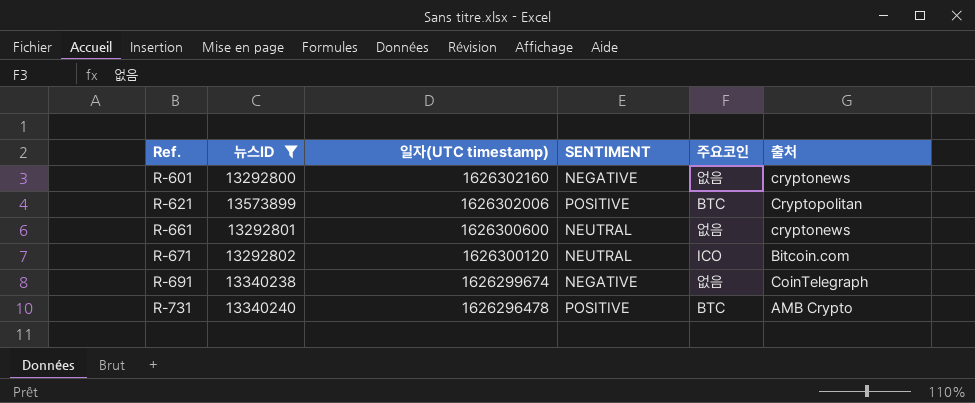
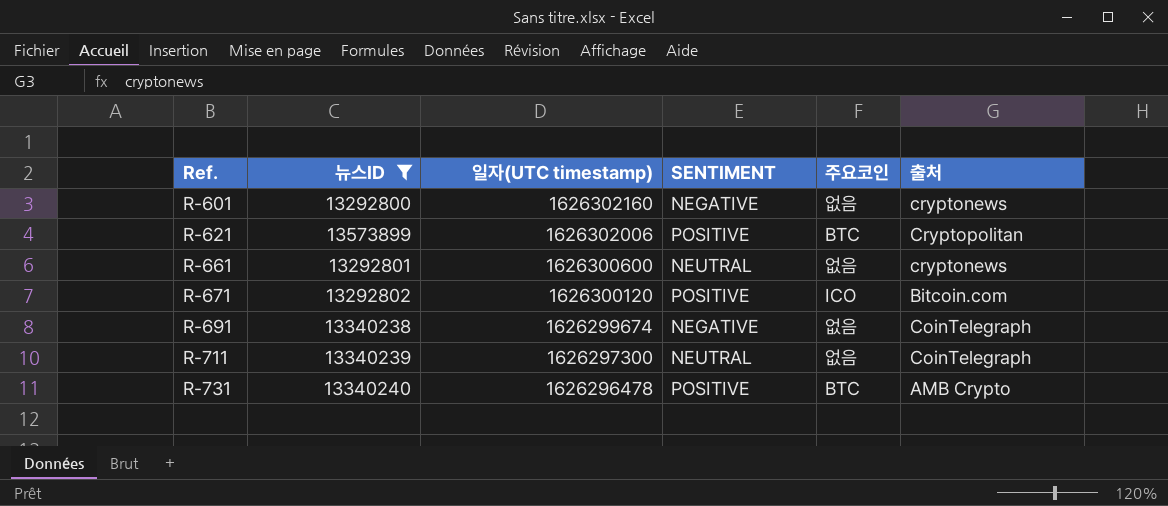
R-671 | SENTIMENT: NEUTRAL -> POSITIVE
row R-711: none -> 13340239 | 1626297300 | NEUTRAL | 없음 | CoinTelegraph

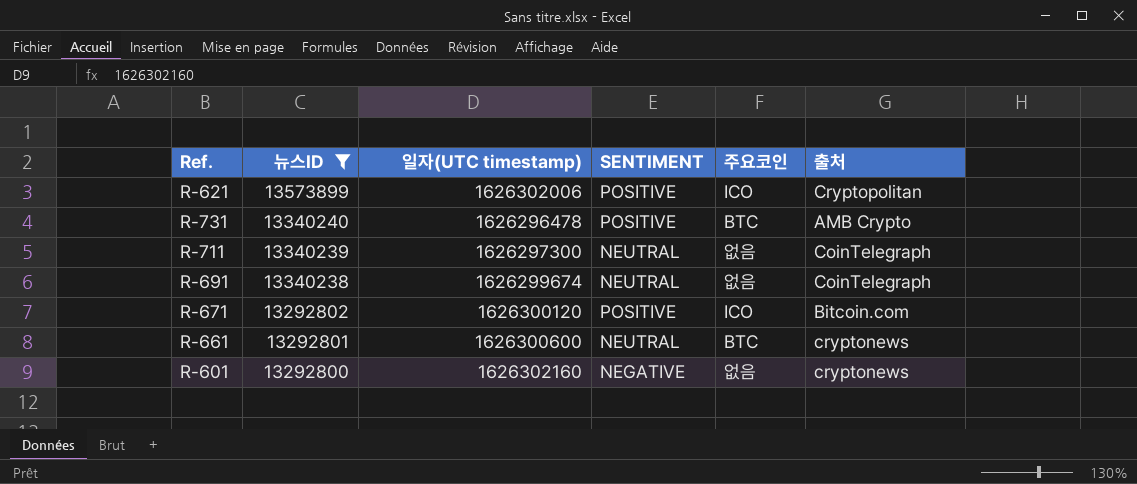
row order: Ref. ascending -> 뉴스ID descending
R-621 | 주요코인: BTC -> ICO
R-691 | SENTIMENT: NEGATIVE -> NEUTRAL
R-661 | 주요코인: 없음 -> BTC

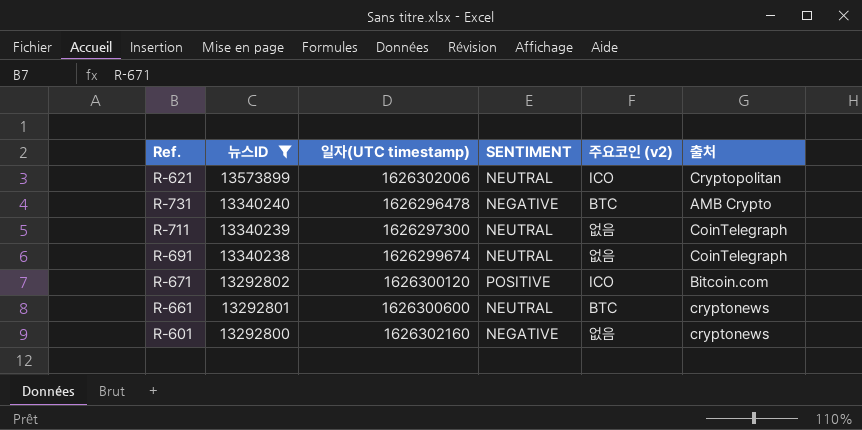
column name: 주요코인 -> 주요코인 (v2)
R-621 | SENTIMENT: POSITIVE -> NEUTRAL
R-731 | SENTIMENT: POSITIVE -> NEGATIVE

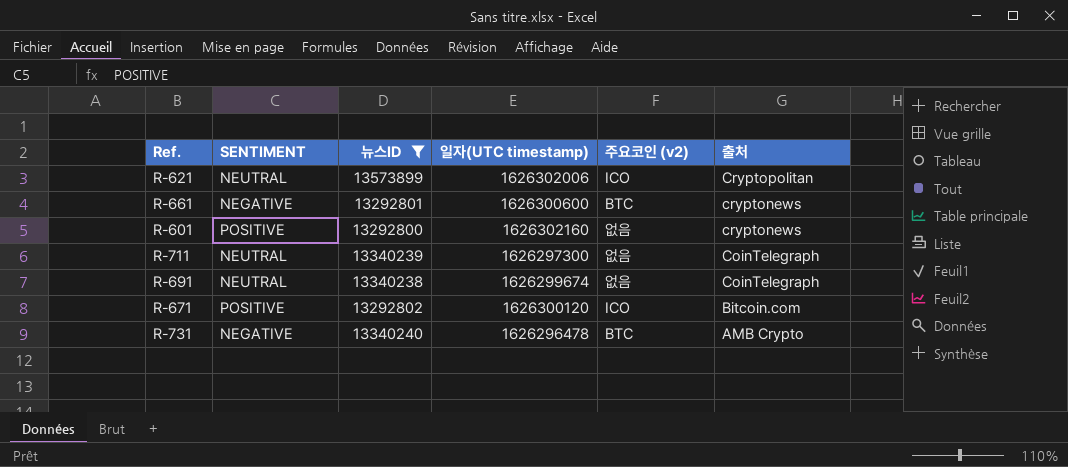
row order: 뉴스ID descending -> 출처 descending
column SENTIMENT | position: 4 -> 2
R-661 | SENTIMENT: NEUTRAL -> NEGATIVE
R-601 | SENTIMENT: NEGATIVE -> POSITIVE

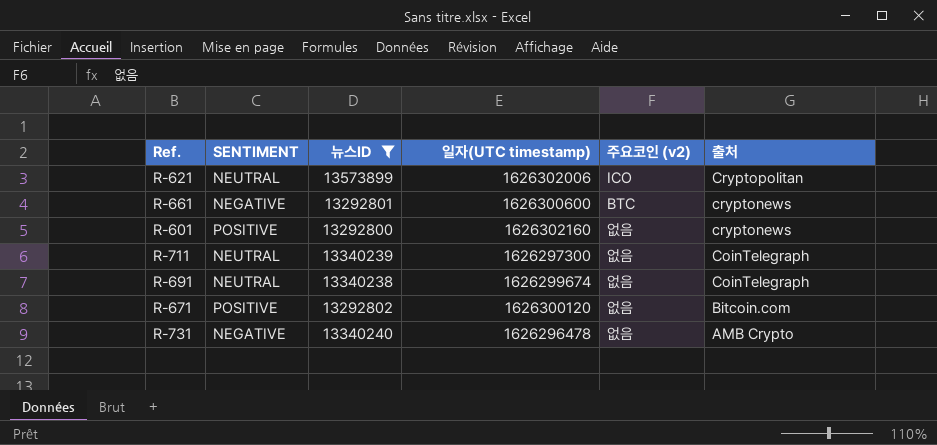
R-671 | 주요코인 (v2): ICO -> 없음
R-731 | 주요코인 (v2): BTC -> 없음

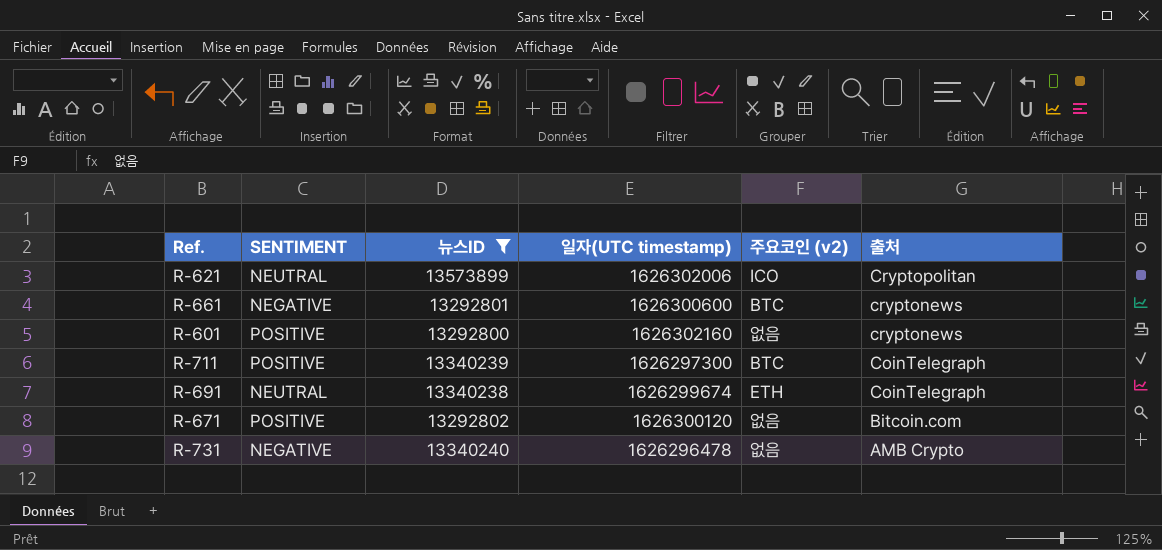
R-711 | SENTIMENT: NEUTRAL -> POSITIVE
R-711 | 주요코인 (v2): 없음 -> BTC
R-691 | 주요코인 (v2): 없음 -> ETH

